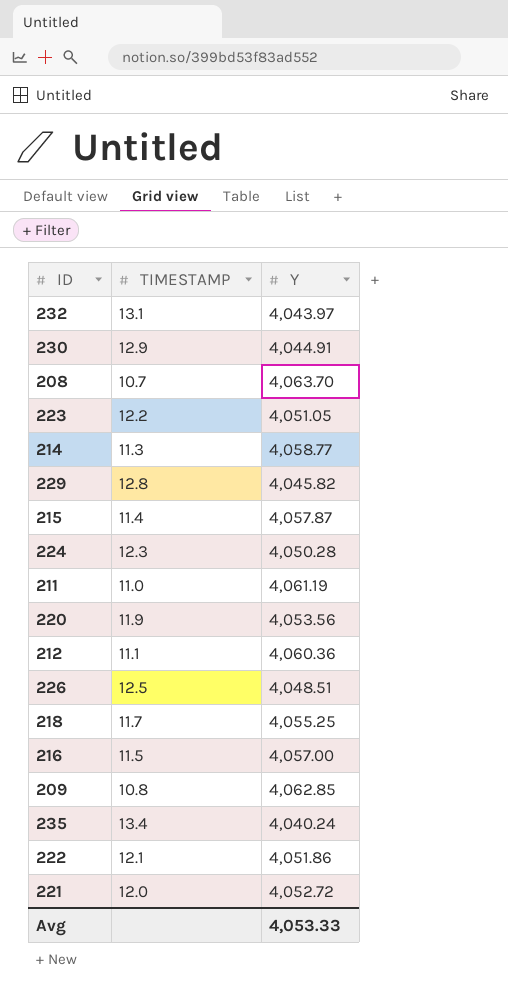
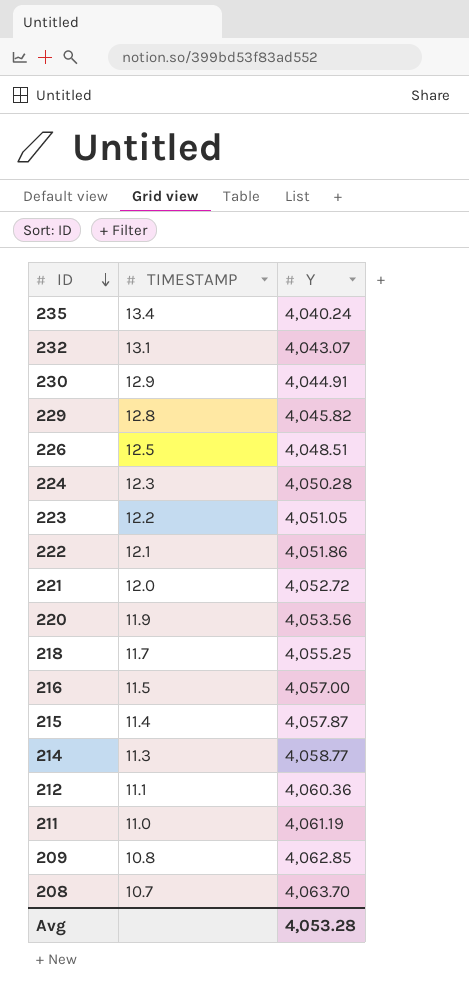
row order: none -> ID descending
232 | Y: 4,043.97 -> 4,043.07
Avg | Y: 4,053.33 -> 4,053.28

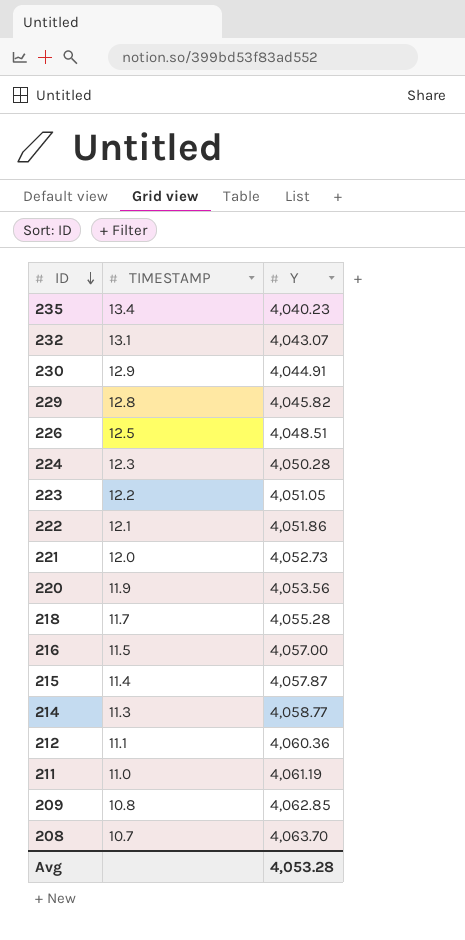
235 | Y: 4,040.24 -> 4,040.23
221 | Y: 4,052.72 -> 4,052.73
218 | Y: 4,055.25 -> 4,055.28

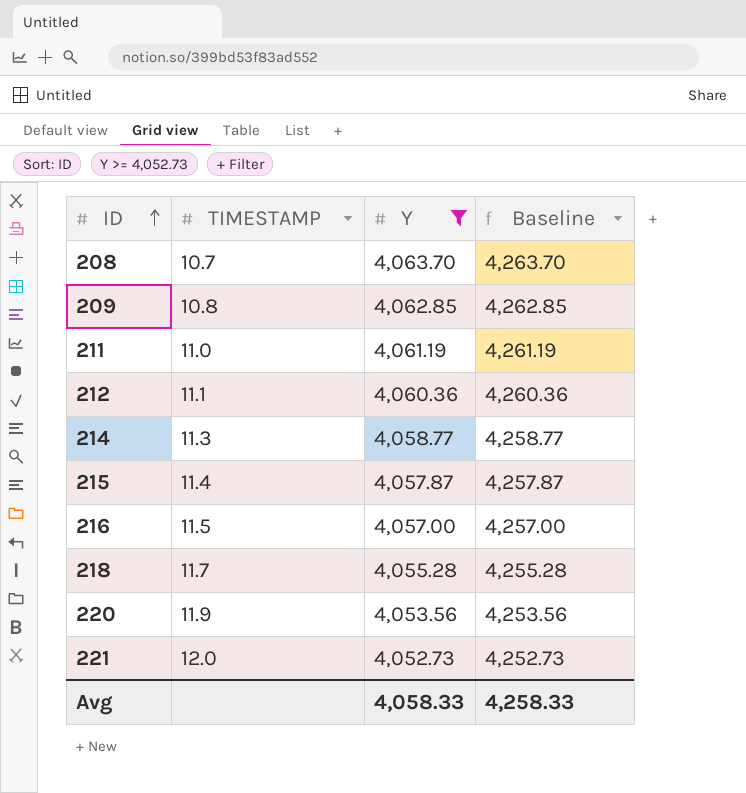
filter: none -> Y >= 4,052.73
row order: ID descending -> ID ascending
column Baseline | formula: none -> [Y] + 200
Avg | Y: 4,053.28 -> 4,058.33

